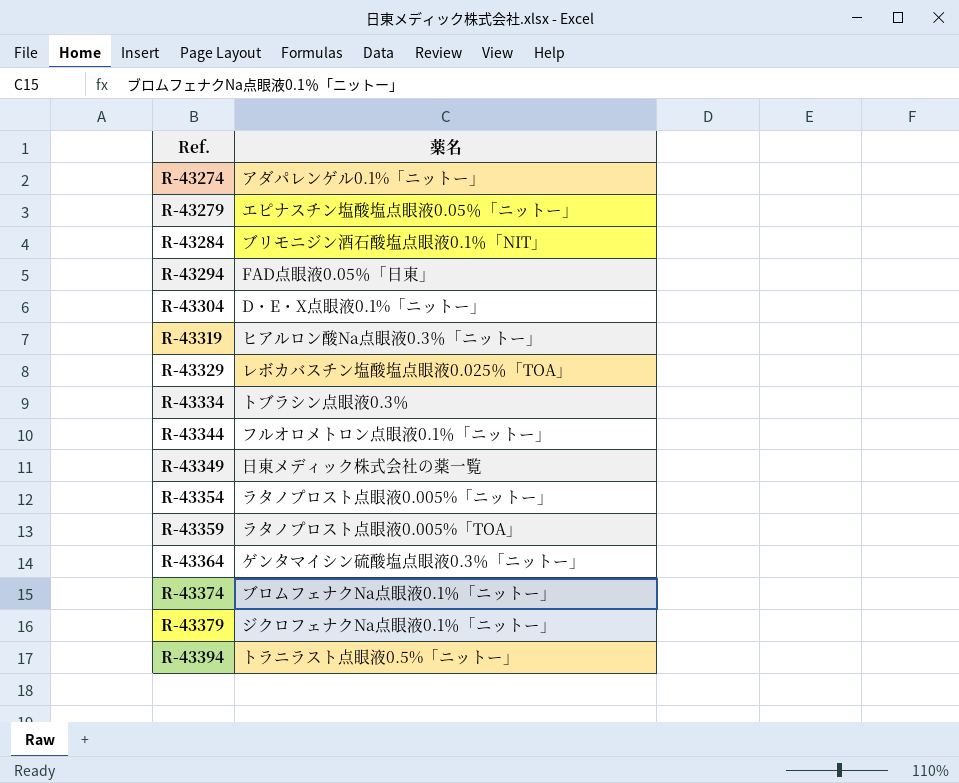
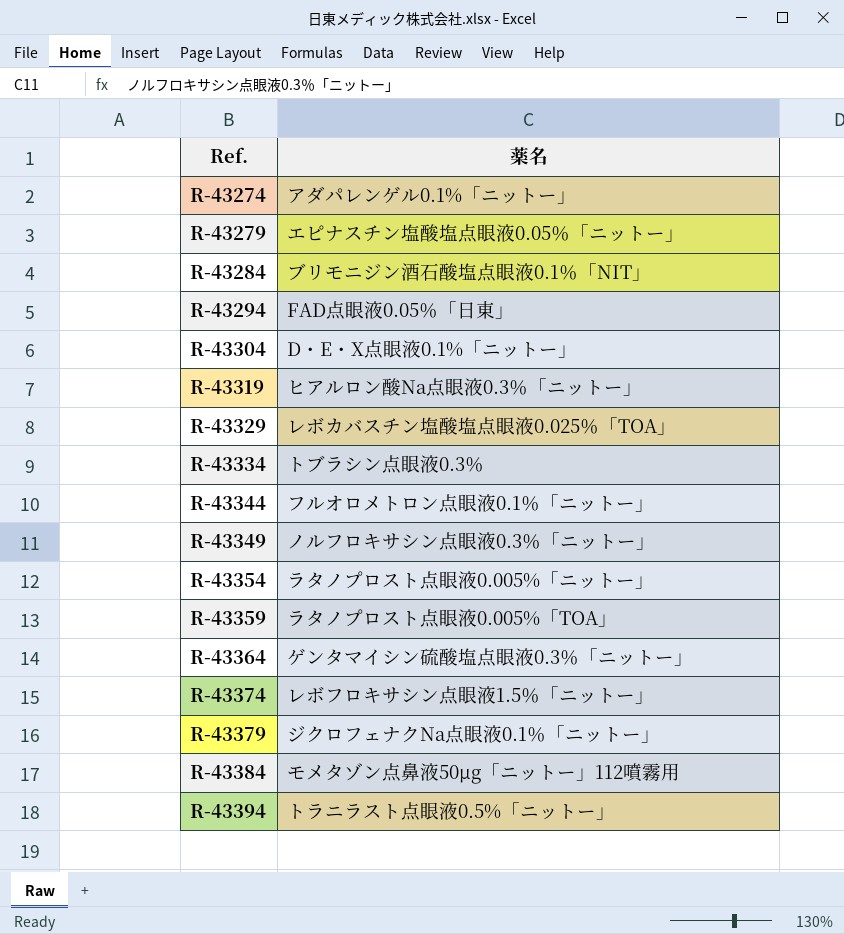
R-43349 | 薬名: 日東メディック株式会社の薬一覧 -> ノルフロキサシン点眼液0.3％「ニットー」
R-43374 | 薬名: ブロムフェナクNa点眼液0.1％「ニットー」 -> レボフロキサシン点眼液1.5％「ニットー」
row R-43384: none -> モメタゾン点鼻液50μg「ニットー」112噴霧用

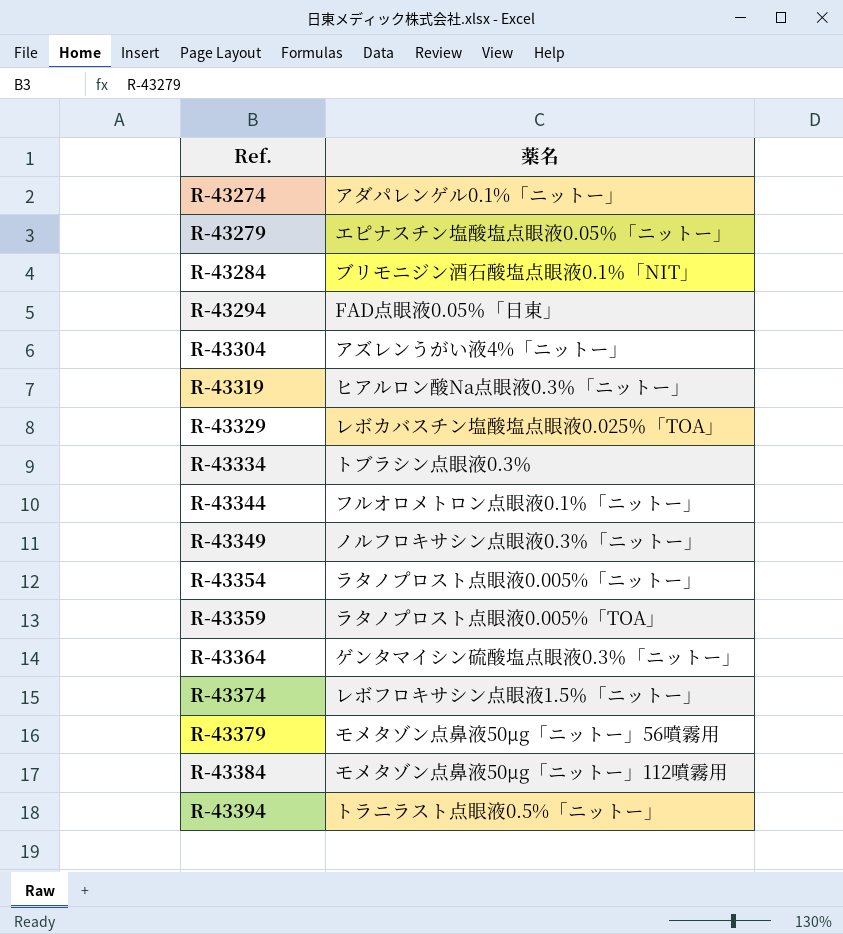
R-43304 | 薬名: D・E・X点眼液0.1%「ニットー」 -> アズレンうがい液4%「ニットー」
R-43379 | 薬名: ジクロフェナクNa点眼液0.1％「ニットー」 -> モメタゾン点鼻液50μg「ニットー」56噴霧用

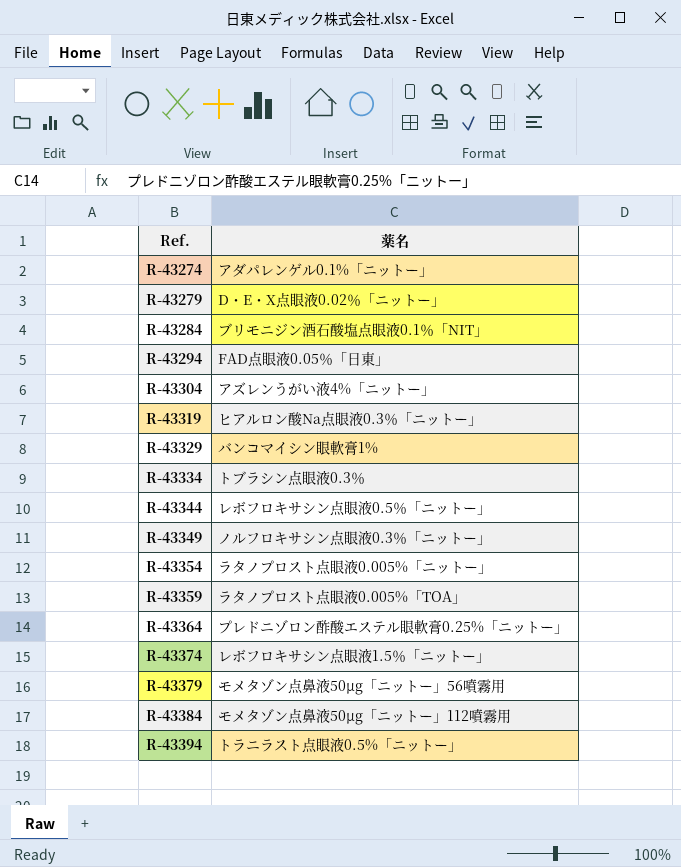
R-43279 | 薬名: エピナスチン塩酸塩点眼液0.05％「ニットー」 -> D・E・X点眼液0.02％「ニットー」
R-43329 | 薬名: レボカバスチン塩酸塩点眼液0.025％「TOA」 -> バンコマイシン眼軟膏1%
R-43344 | 薬名: フルオロメトロン点眼液0.1％「ニットー」 -> レボフロキサシン点眼液0.5％「ニットー」
R-43364 | 薬名: ゲンタマイシン硫酸塩点眼液0.3％「ニットー」 -> プレドニゾロン酢酸エステル眼軟膏0.25%「ニットー」

